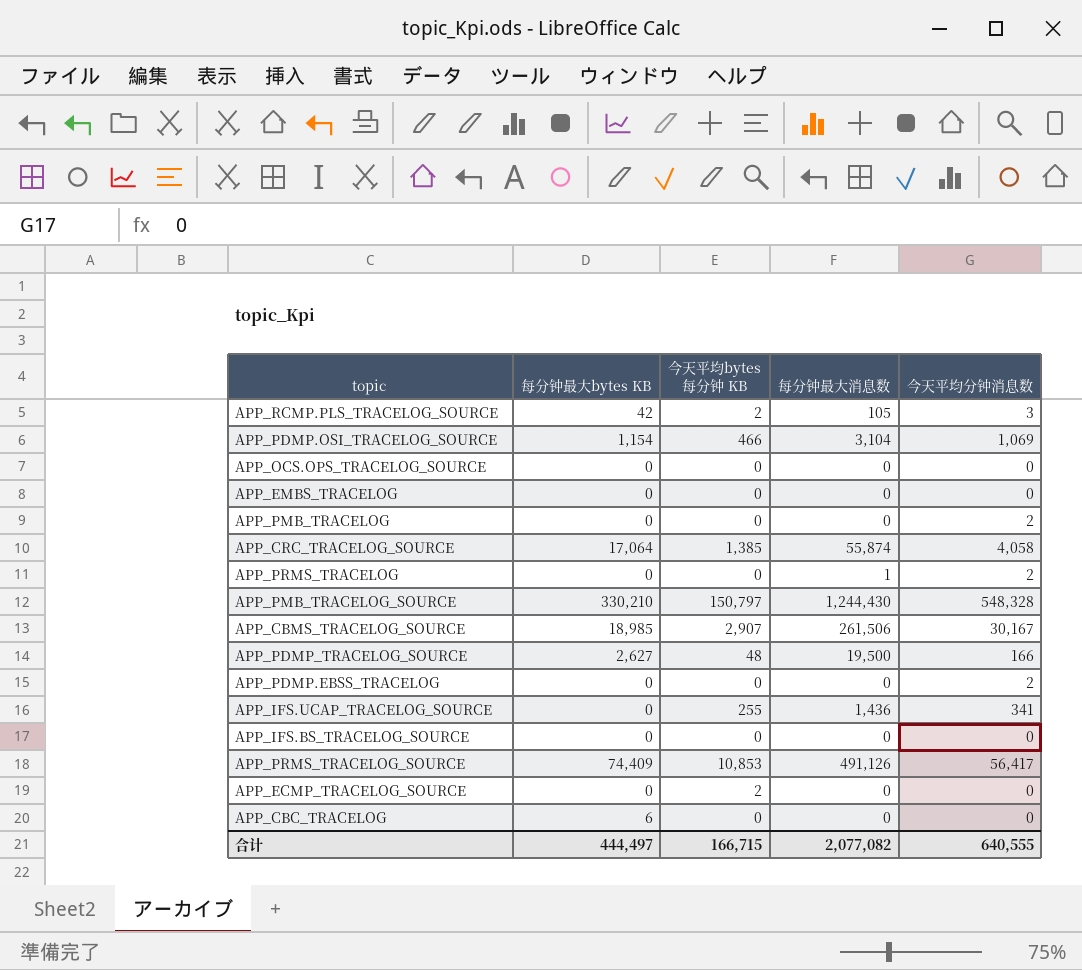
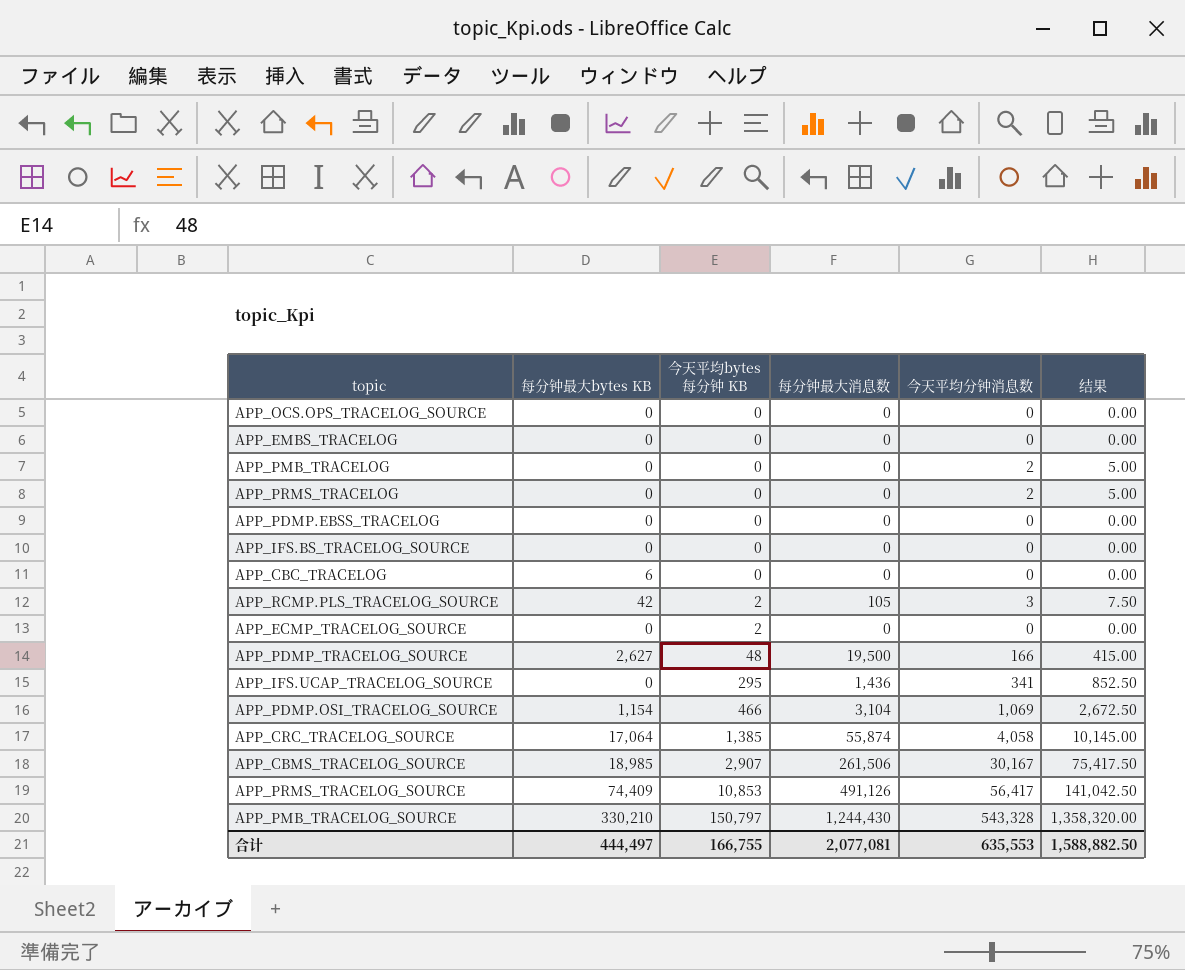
row order: none -> 今天平均bytes每分钟 KB ascending
column 结果 | formula: none -> [今天平均分钟消息数] * 2.5
APP_PRMS_TRACELOG | 每分钟最大消息数: 1 -> 0
APP_PDMP.EBSS_TRACELOG | 今天平均分钟消息数: 2 -> 0
APP_IFS.UCAP_TRACELOG_SOURCE | 今天平均bytes每分钟 KB: 255 -> 295
APP_PMB_TRACELOG_SOURCE | 今天平均分钟消息数: 548,328 -> 543,328
合计 | 今天平均bytes每分钟 KB: 166,715 -> 166,755
合计 | 每分钟最大消息数: 2,077,082 -> 2,077,081
合计 | 今天平均分钟消息数: 640,555 -> 635,553

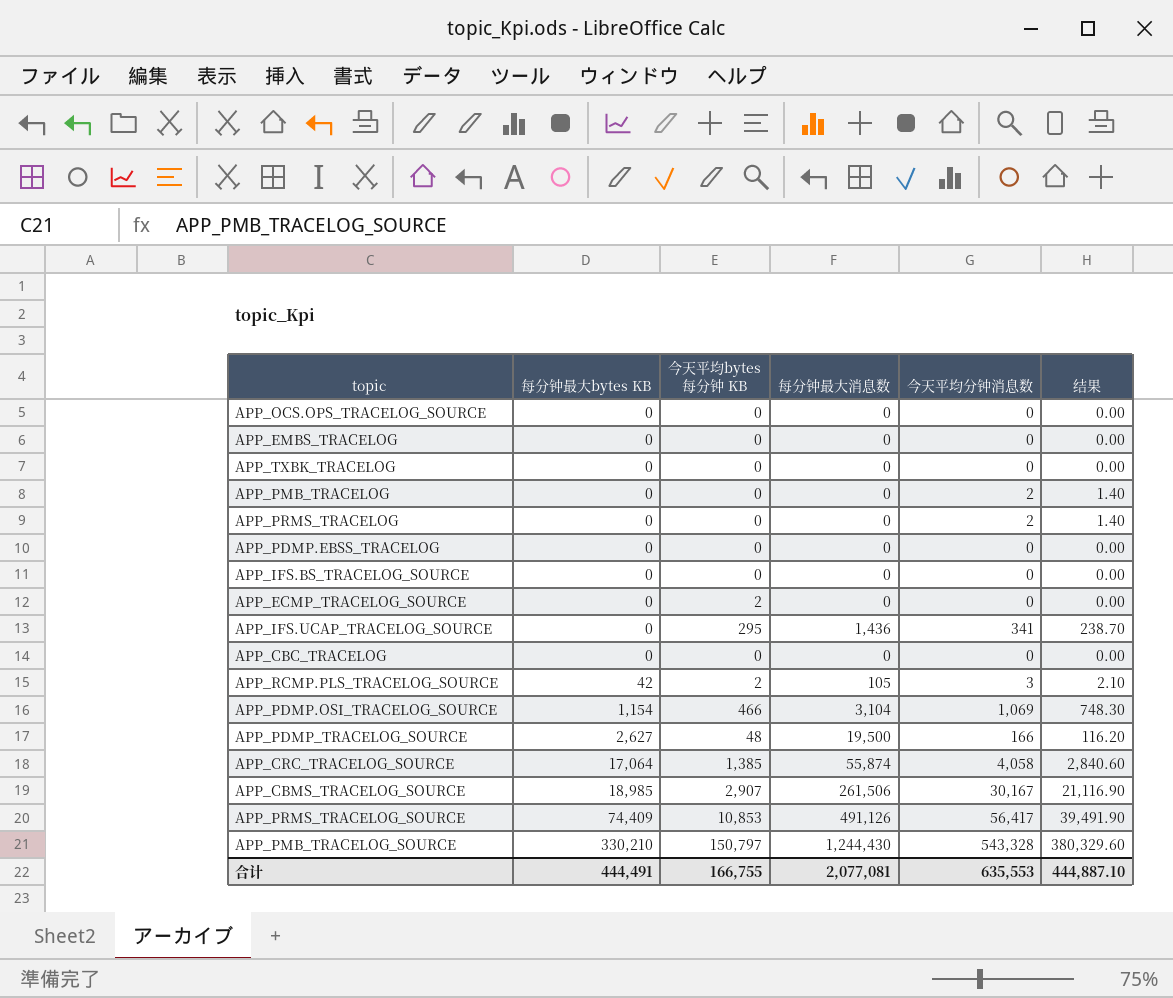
row order: 今天平均bytes每分钟 KB ascending -> 每分钟最大bytes KB ascending
column 结果 | formula: [今天平均分钟消息数] * 2.5 -> [今天平均分钟消息数] * 0.7
row APP_TXBK_TRACELOG: none -> 0 | 0 | 0 | 0 | 0.00
APP_CBC_TRACELOG | 每分钟最大bytes KB: 6 -> 0
合计 | 每分钟最大bytes KB: 444,497 -> 444,491
合计 | 结果: 1,588,882.50 -> 444,887.10

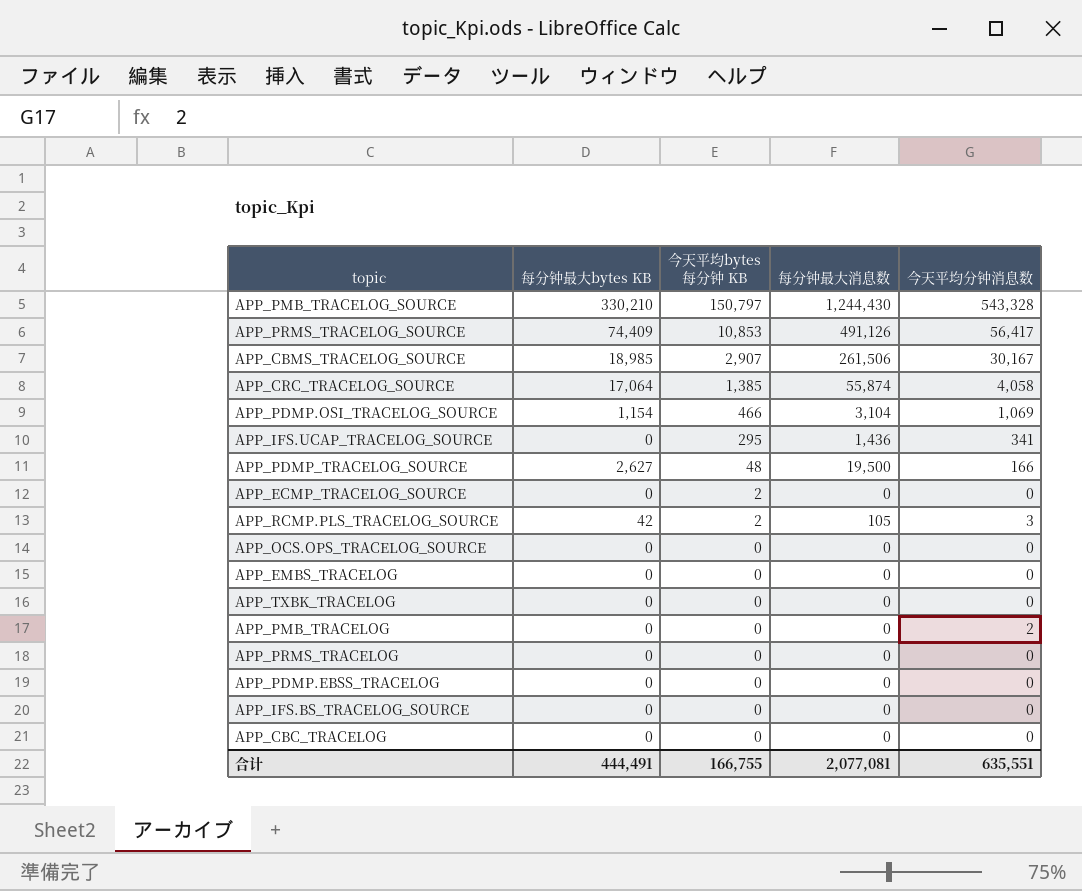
row order: 每分钟最大bytes KB ascending -> 今天平均bytes每分钟 KB descending
column 结果 | formula: [今天平均分钟消息数] * 0.7 -> none
APP_PRMS_TRACELOG | 今天平均分钟消息数: 2 -> 0
合计 | 今天平均分钟消息数: 635,553 -> 635,551

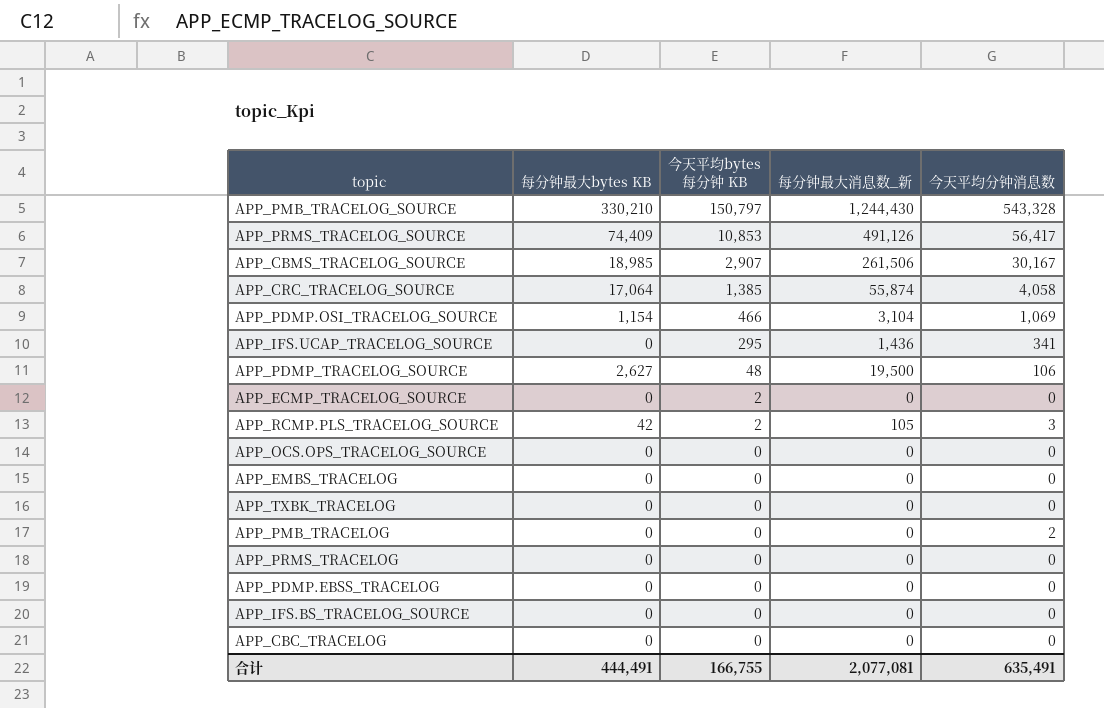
column name: 每分钟最大消息数 -> 每分钟最大消息数_新
APP_PDMP_TRACELOG_SOURCE | 今天平均分钟消息数: 166 -> 106
合计 | 今天平均分钟消息数: 635,551 -> 635,491

